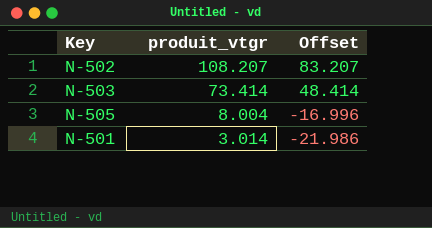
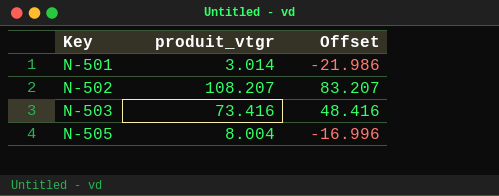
row order: produit_vtgr descending -> Key ascending
N-503 | produit_vtgr: 73.414 -> 73.416
N-503 | Offset: 48.414 -> 48.416

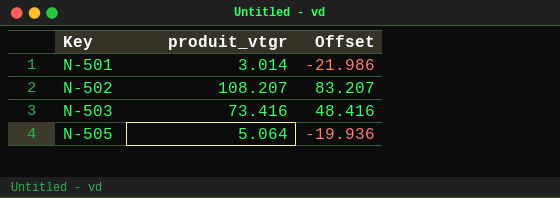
N-505 | produit_vtgr: 8.004 -> 5.064
N-505 | Offset: -16.996 -> -19.936

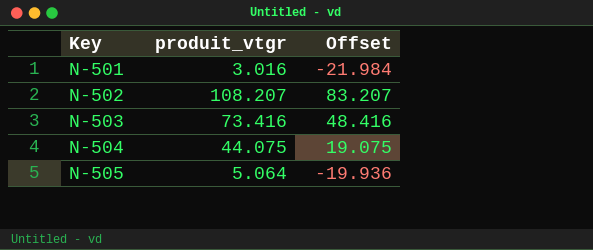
N-501 | produit_vtgr: 3.014 -> 3.016
N-501 | Offset: -21.986 -> -21.984
row N-504: none -> 44.075 | 19.075

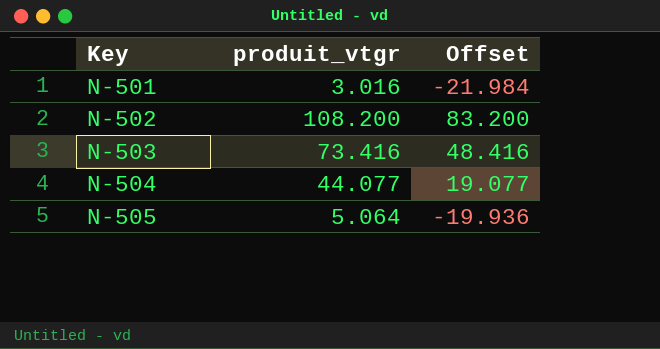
N-502 | produit_vtgr: 108.207 -> 108.200
N-502 | Offset: 83.207 -> 83.200
N-504 | produit_vtgr: 44.075 -> 44.077
N-504 | Offset: 19.075 -> 19.077

